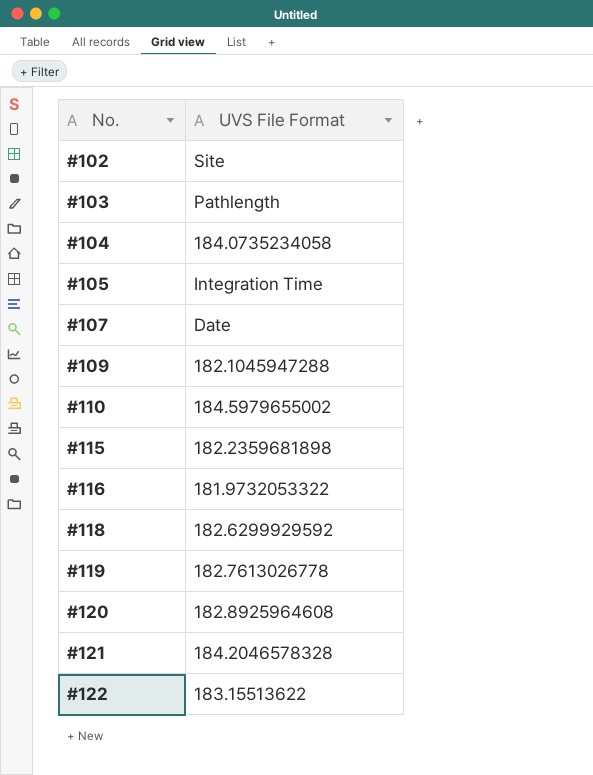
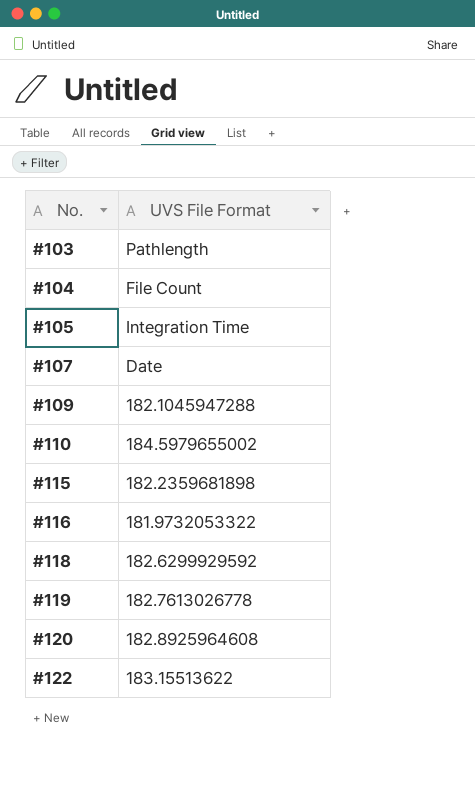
row #102: Site -> none
row #121: 184.2046578328 -> none
#104 | UVS File Format: 184.0735234058 -> File Count

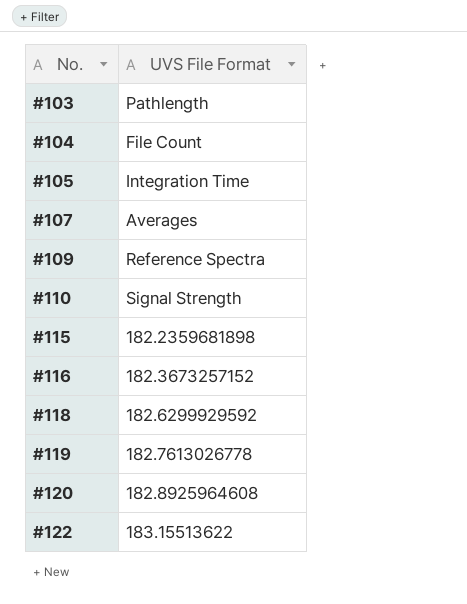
#107 | UVS File Format: Date -> Averages
#109 | UVS File Format: 182.1045947288 -> Reference Spectra
#110 | UVS File Format: 184.5979655002 -> Signal Strength
#116 | UVS File Format: 181.9732053322 -> 182.3673257152

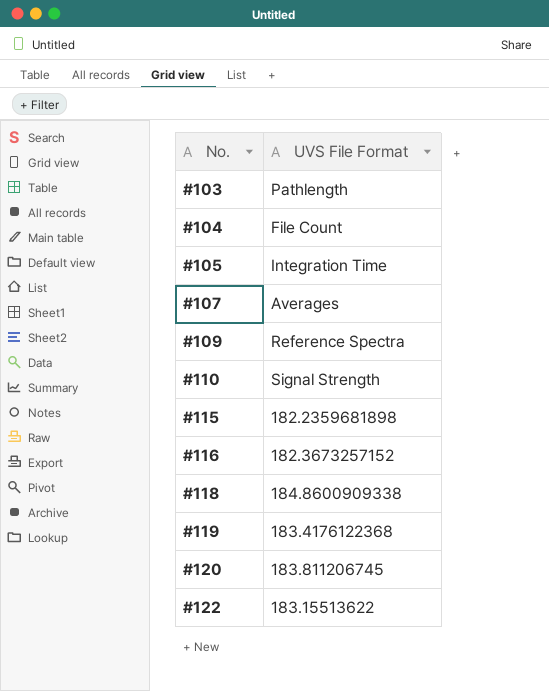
#118 | UVS File Format: 182.6299929592 -> 184.8600909338
#119 | UVS File Format: 182.7613026778 -> 183.4176122368
#120 | UVS File Format: 182.8925964608 -> 183.811206745

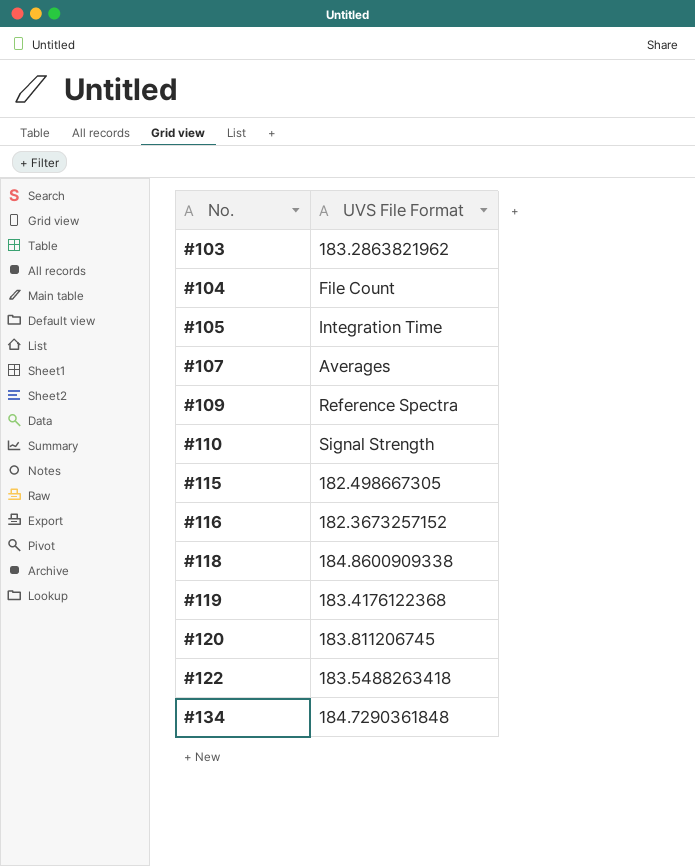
#103 | UVS File Format: Pathlength -> 183.2863821962
#115 | UVS File Format: 182.2359681898 -> 182.498667305
#122 | UVS File Format: 183.15513622 -> 183.5488263418
row #134: none -> 184.7290361848

